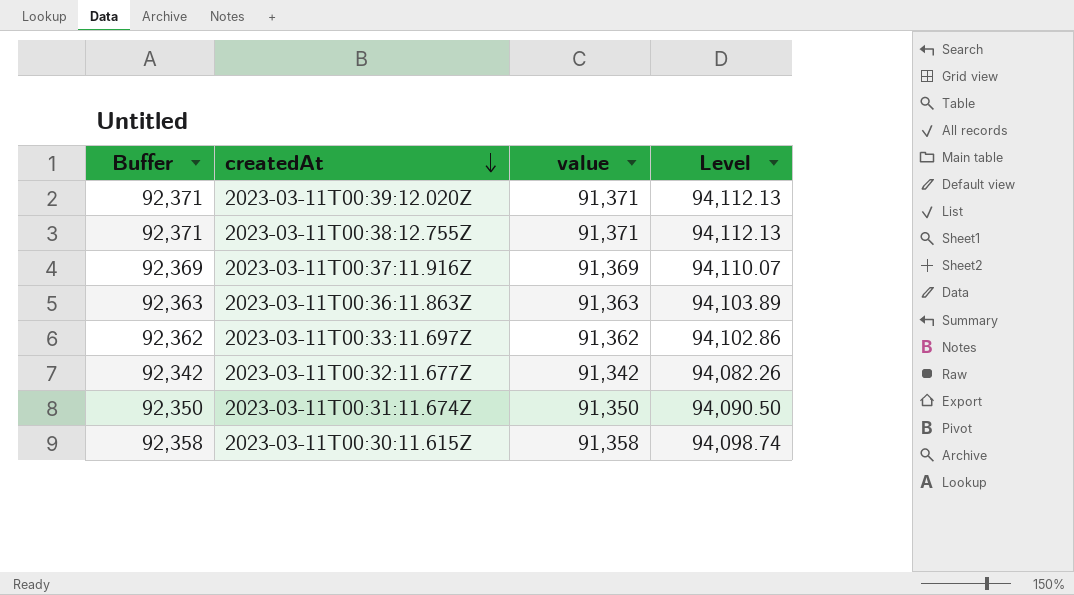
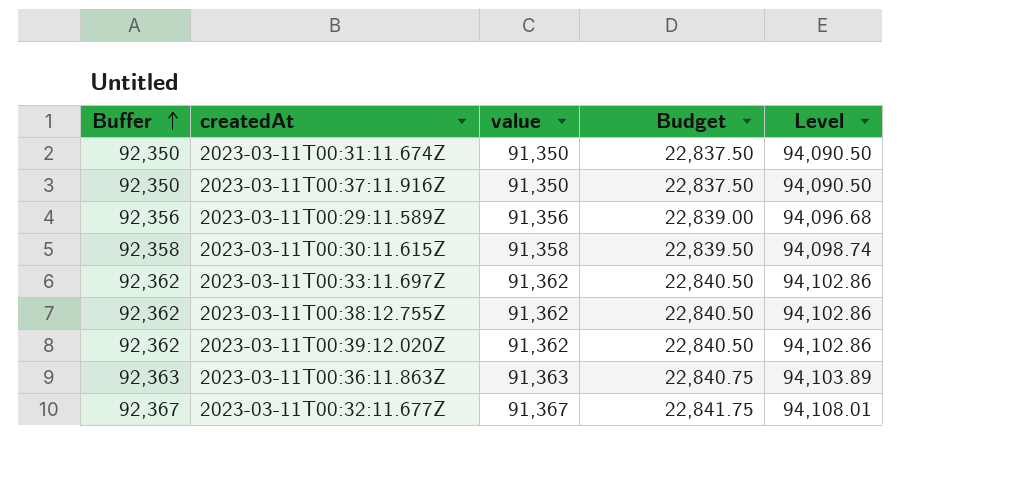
row order: createdAt descending -> Buffer ascending
column Budget | formula: none -> [value] * 0.25
2023-03-11T00:37:11.916Z | Buffer: 92,369 -> 92,350
2023-03-11T00:37:11.916Z | value: 91,369 -> 91,350
2023-03-11T00:37:11.916Z | Level: 94,110.07 -> 94,090.50
row 2023-03-11T00:29:11.589Z: none -> 92,356 | 91,356 | 22,839.00 | 94,096.68
2023-03-11T00:38:12.755Z | Buffer: 92,371 -> 92,362
2023-03-11T00:38:12.755Z | value: 91,371 -> 91,362
2023-03-11T00:38:12.755Z | Level: 94,112.13 -> 94,102.86
2023-03-11T00:39:12.020Z | Buffer: 92,371 -> 92,362
2023-03-11T00:39:12.020Z | value: 91,371 -> 91,362
2023-03-11T00:39:12.020Z | Level: 94,112.13 -> 94,102.86
2023-03-11T00:32:11.677Z | Buffer: 92,342 -> 92,367
2023-03-11T00:32:11.677Z | value: 91,342 -> 91,367
2023-03-11T00:32:11.677Z | Level: 94,082.26 -> 94,108.01

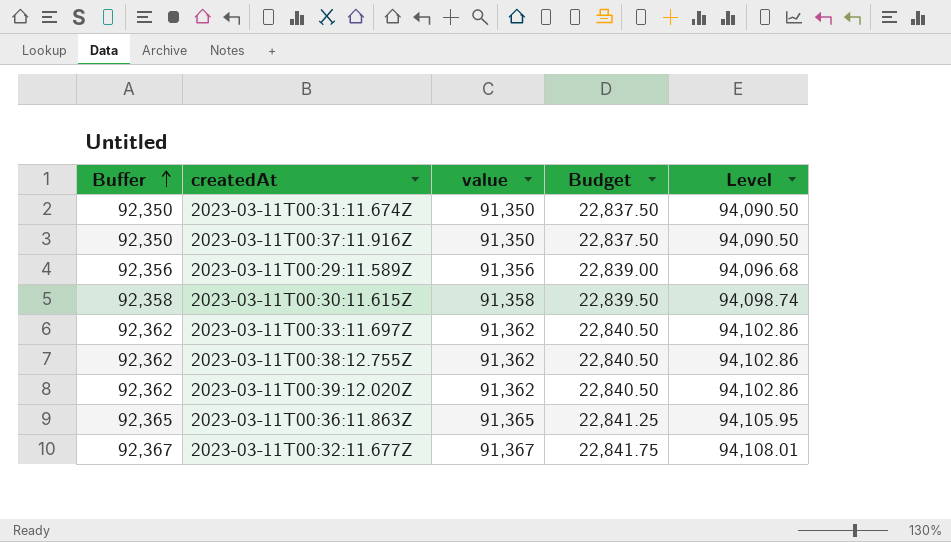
2023-03-11T00:36:11.863Z | Buffer: 92,363 -> 92,365
2023-03-11T00:36:11.863Z | value: 91,363 -> 91,365
2023-03-11T00:36:11.863Z | Budget: 22,840.75 -> 22,841.25
2023-03-11T00:36:11.863Z | Level: 94,103.89 -> 94,105.95

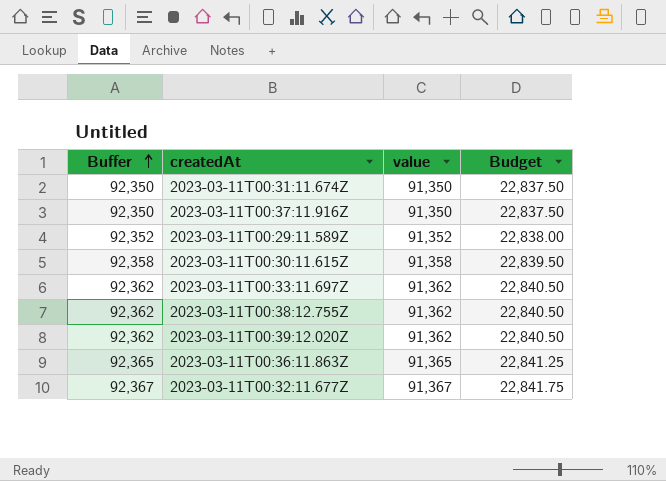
column Level | formula: [value] * 1.03 -> none
2023-03-11T00:29:11.589Z | Buffer: 92,356 -> 92,352
2023-03-11T00:29:11.589Z | value: 91,356 -> 91,352
2023-03-11T00:29:11.589Z | Budget: 22,839.00 -> 22,838.00

